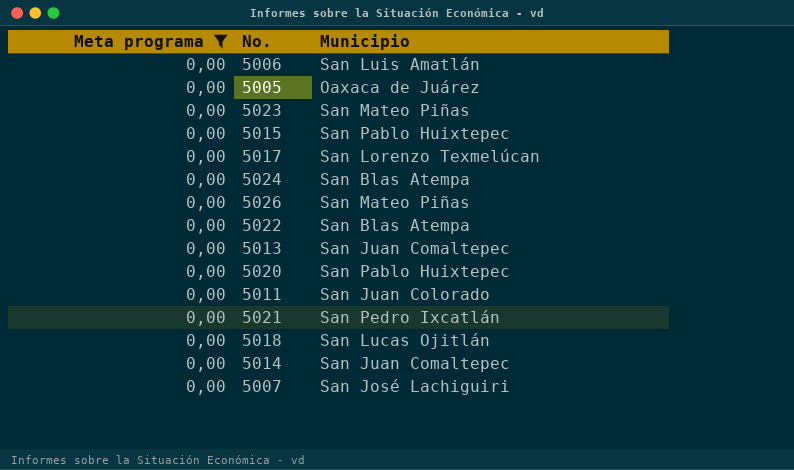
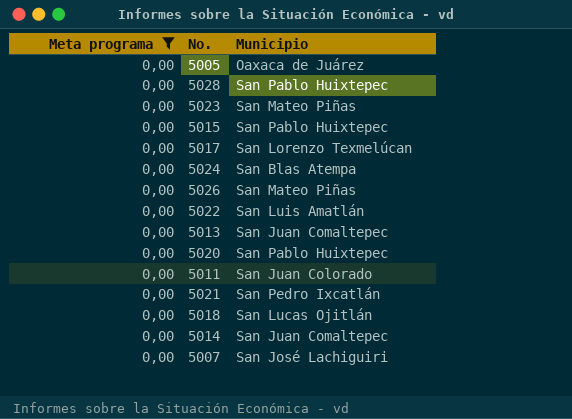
row 5006: 0,00 | San Luis Amatlán -> none
row 5028: none -> 0,00 | San Pablo Huixtepec
5022 | Municipio: San Blas Atempa -> San Luis Amatlán

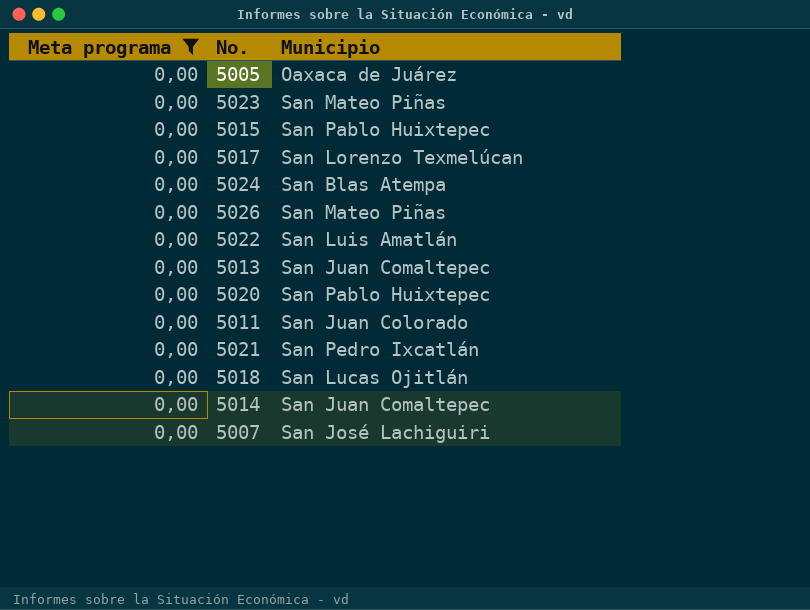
row 5028: 0,00 | San Pablo Huixtepec -> none

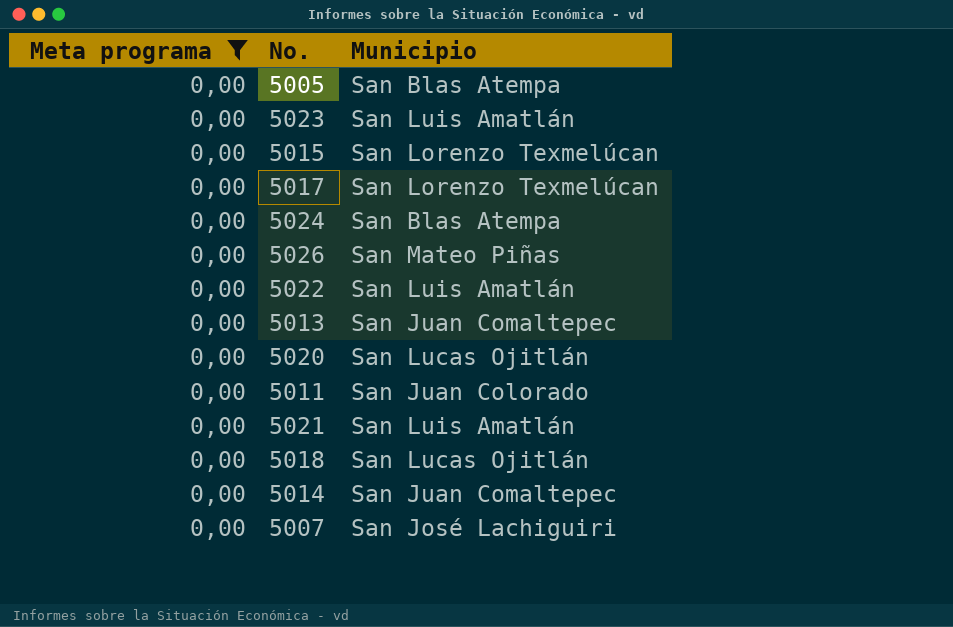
5005 | Municipio: Oaxaca de Juárez -> San Blas Atempa
5023 | Municipio: San Mateo Piñas -> San Luis Amatlán
5015 | Municipio: San Pablo Huixtepec -> San Lorenzo Texmelúcan
5020 | Municipio: San Pablo Huixtepec -> San Lucas Ojitlán
5021 | Municipio: San Pedro Ixcatlán -> San Luis Amatlán

